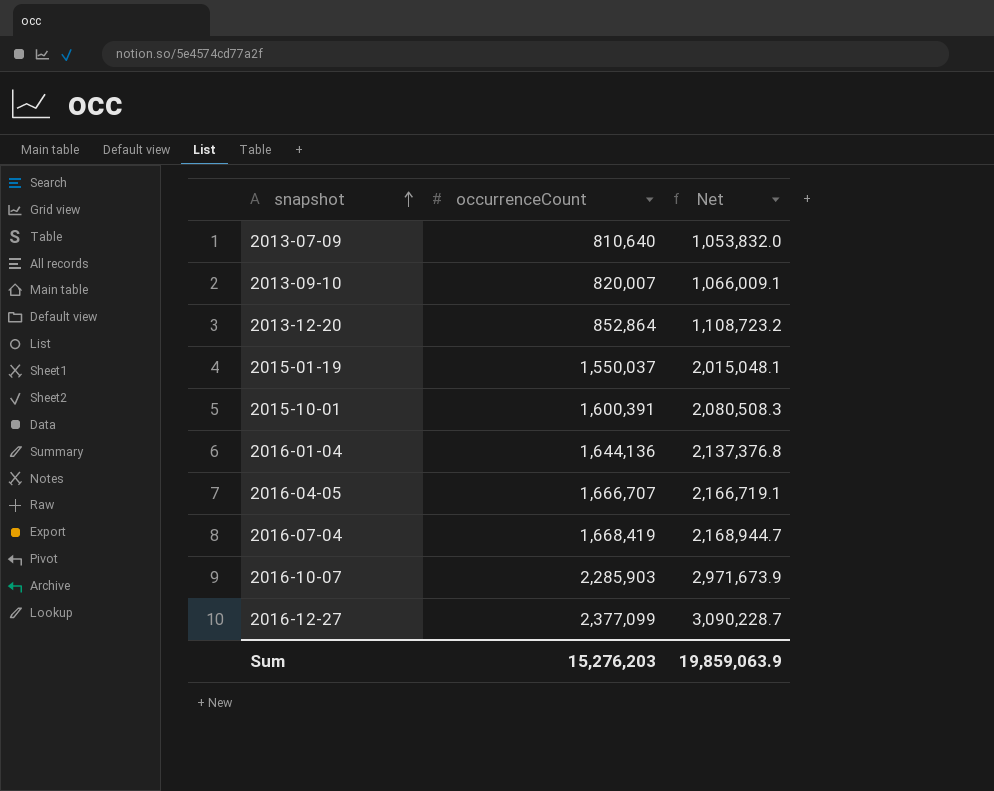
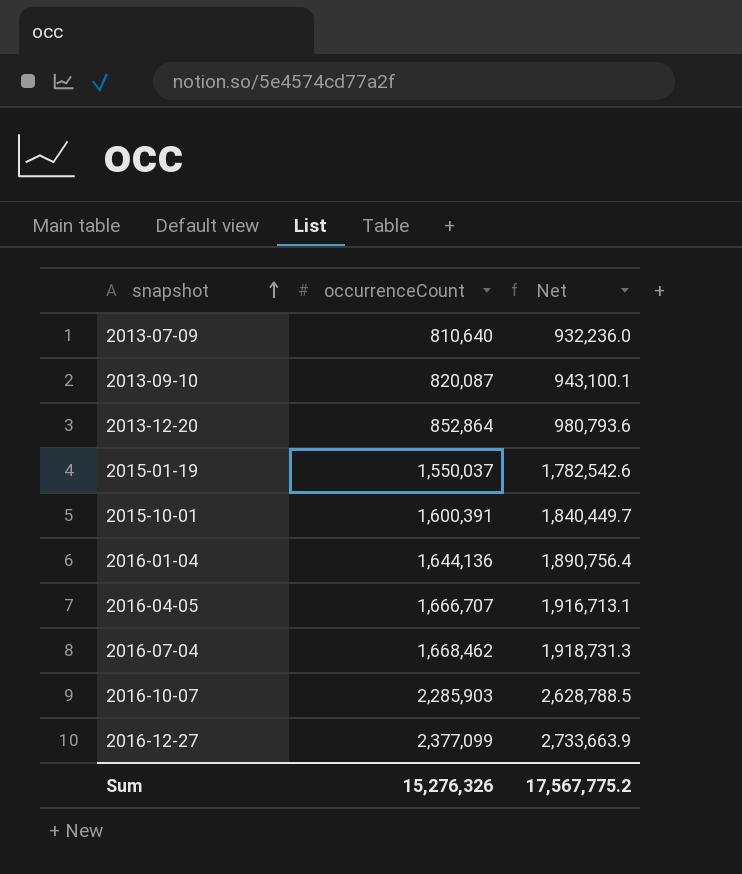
column Net | formula: [occurrenceCount] * 1.3 -> [occurrenceCount] * 1.15
2013-09-10 | occurrenceCount: 820,007 -> 820,087
2016-07-04 | occurrenceCount: 1,668,419 -> 1,668,462
Sum | occurrenceCount: 15,276,203 -> 15,276,326
Sum | Net: 19,859,063.9 -> 17,567,775.2

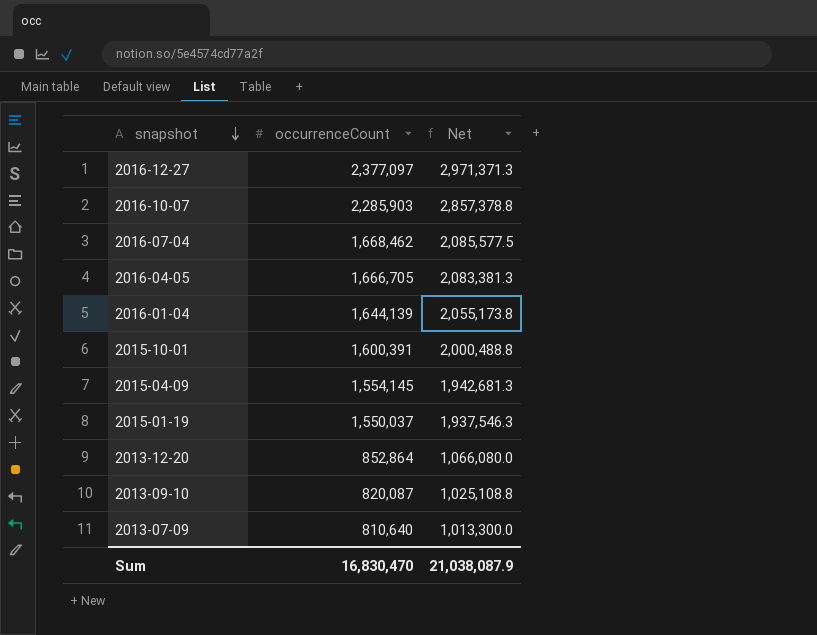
row order: snapshot ascending -> snapshot descending
column Net | formula: [occurrenceCount] * 1.15 -> [occurrenceCount] * 1.25
2016-12-27 | occurrenceCount: 2,377,099 -> 2,377,097
2016-04-05 | occurrenceCount: 1,666,707 -> 1,666,705
2016-01-04 | occurrenceCount: 1,644,136 -> 1,644,139
row 2015-04-09: none -> 1,554,145 | 1,942,681.3
Sum | occurrenceCount: 15,276,326 -> 16,830,470
Sum | Net: 17,567,775.2 -> 21,038,087.9

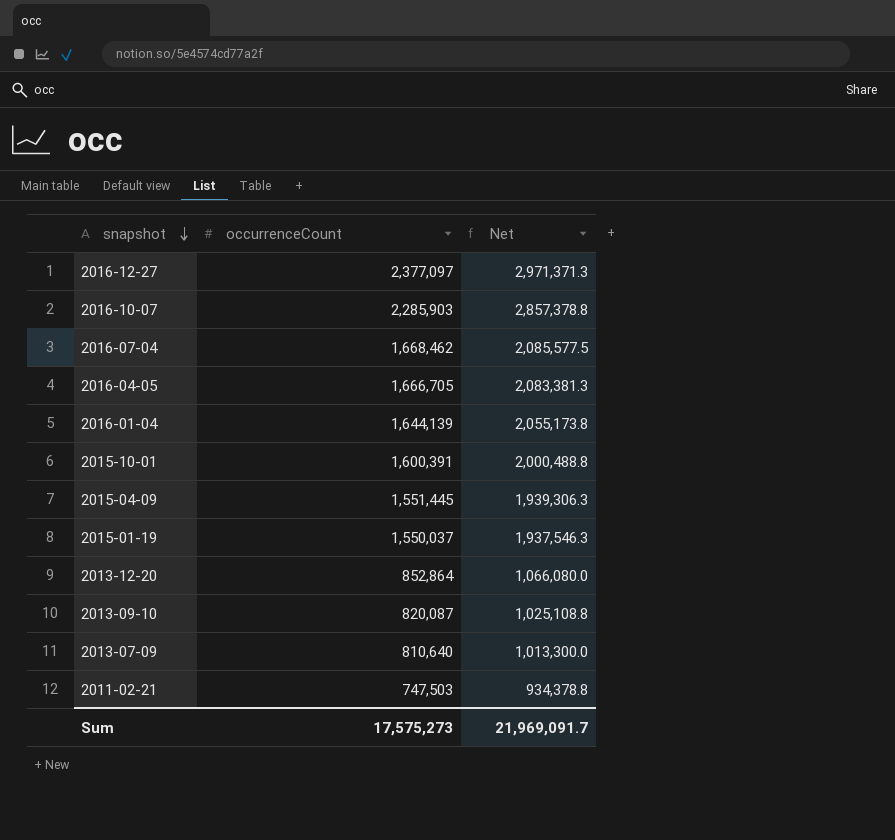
2015-04-09 | occurrenceCount: 1,554,145 -> 1,551,445
2015-04-09 | Net: 1,942,681.3 -> 1,939,306.3
row 2011-02-21: none -> 747,503 | 934,378.8
Sum | occurrenceCount: 16,830,470 -> 17,575,273
Sum | Net: 21,038,087.9 -> 21,969,091.7

